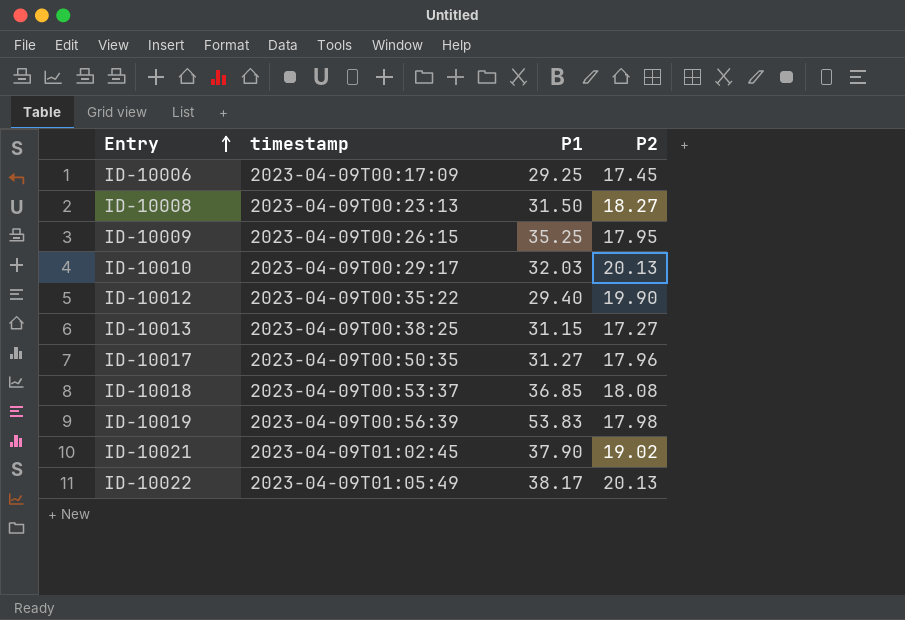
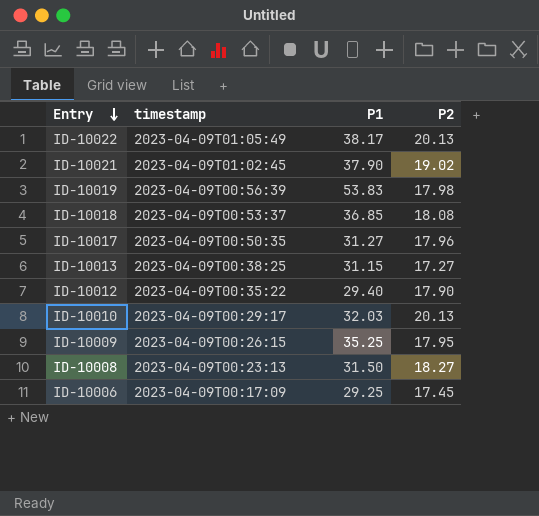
row order: Entry ascending -> Entry descending
ID-10012 | P2: 19.90 -> 17.90

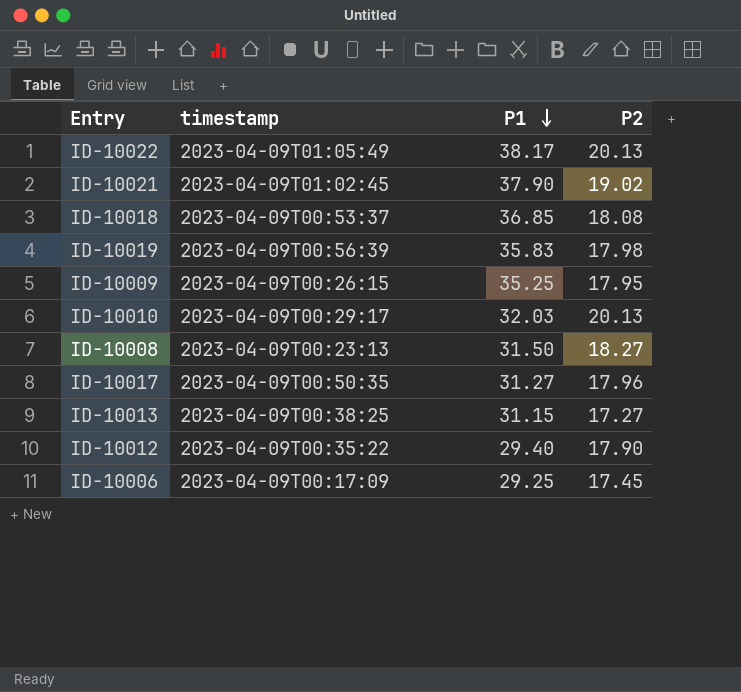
row order: Entry descending -> P1 descending
ID-10019 | P1: 53.83 -> 35.83

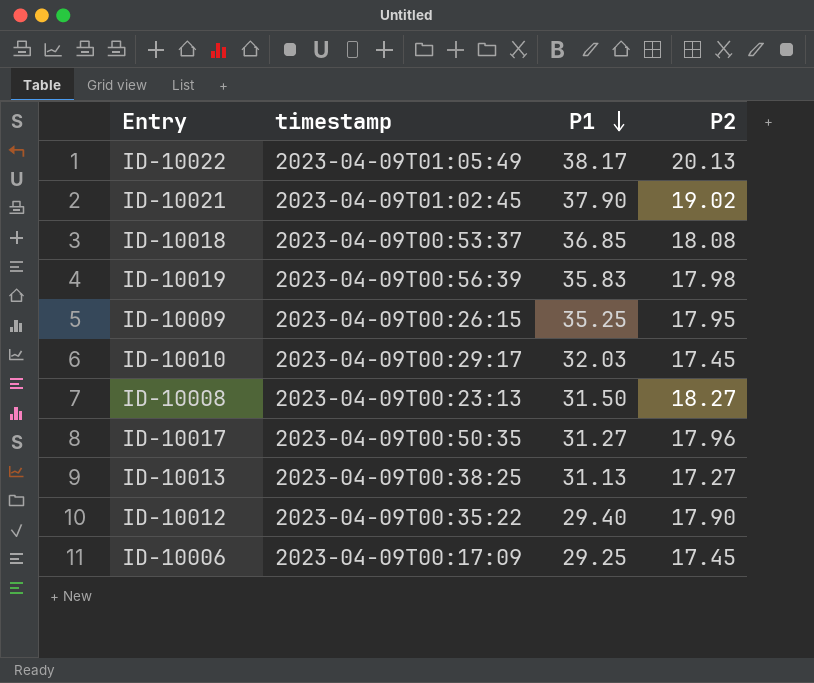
ID-10010 | P2: 20.13 -> 17.45
ID-10013 | P1: 31.15 -> 31.13

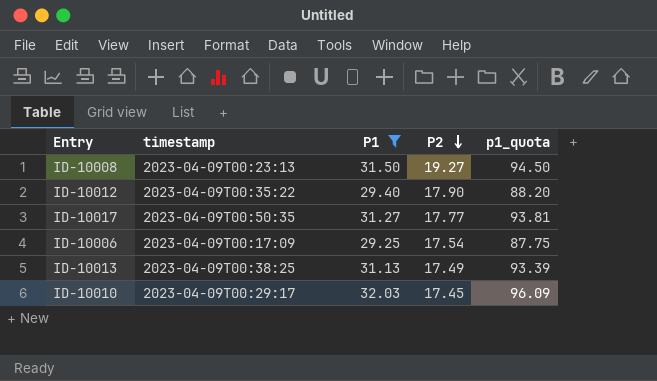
filter: none -> P1 <= 32.03
row order: P1 descending -> P2 descending
column p1_quota | formula: none -> [P1] * 3
ID-10008 | P2: 18.27 -> 19.27
ID-10017 | P2: 17.96 -> 17.77
ID-10006 | P2: 17.45 -> 17.54
ID-10013 | P2: 17.27 -> 17.49

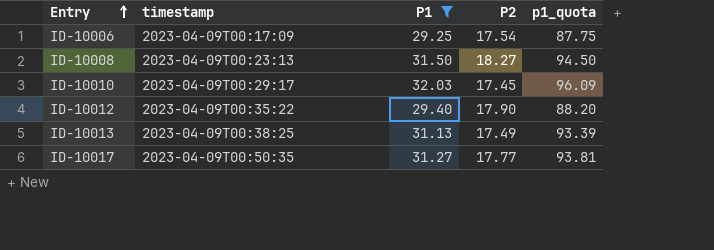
row order: P2 descending -> Entry ascending
ID-10008 | P2: 19.27 -> 18.27

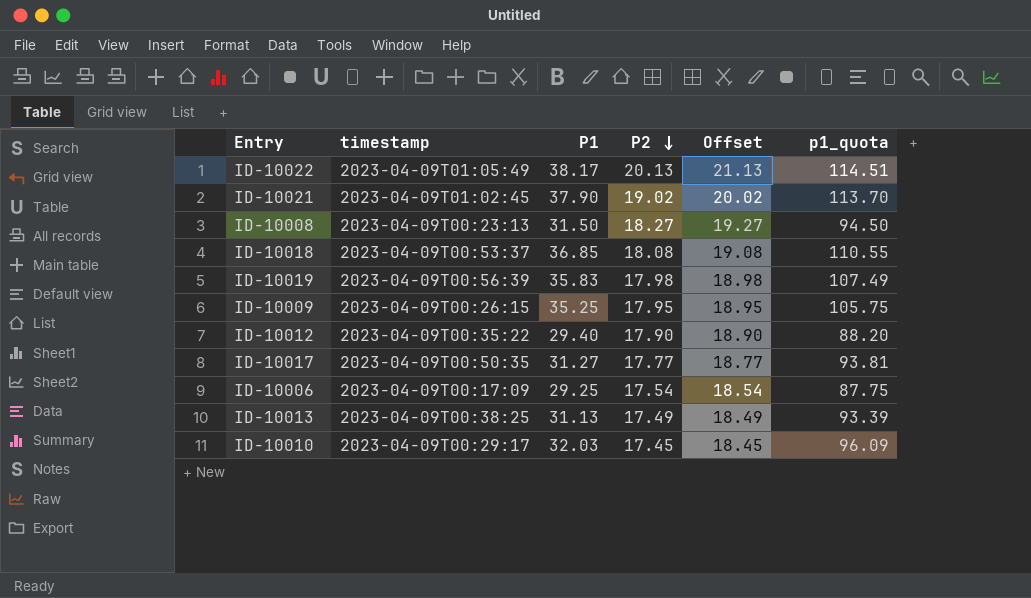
filter: P1 <= 32.03 -> none
row order: Entry ascending -> P2 descending
column Offset | formula: none -> [P2] + 1

